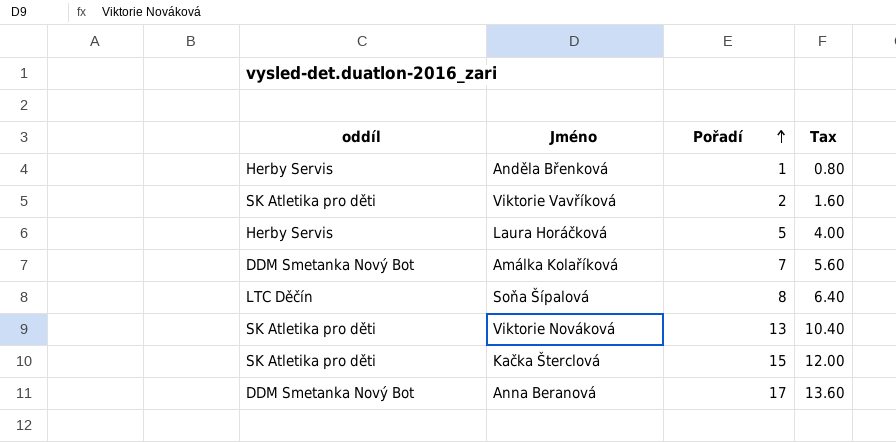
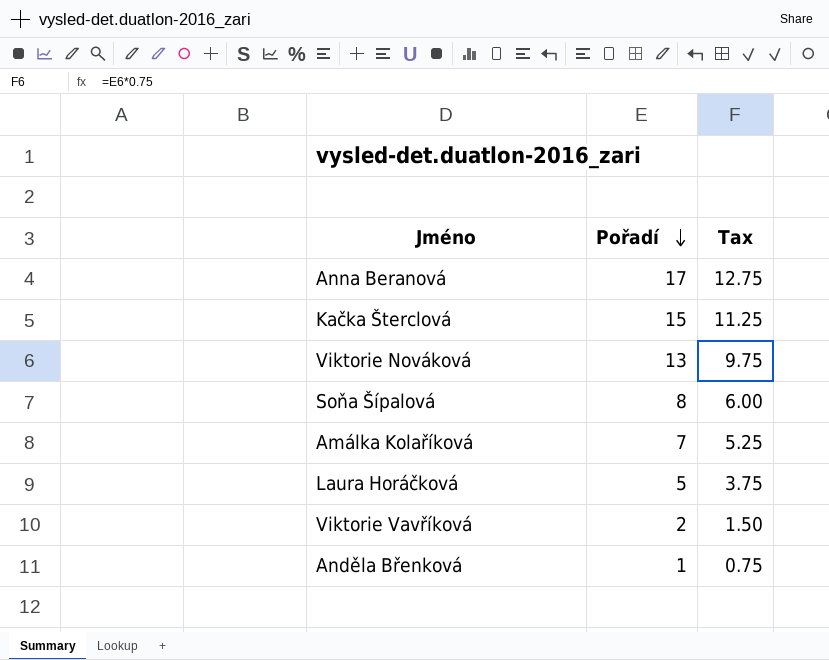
row order: Pořadí ascending -> Pořadí descending
column oddíl | position: 1 -> none
column Tax | formula: [Pořadí] * 0.8 -> [Pořadí] * 0.75

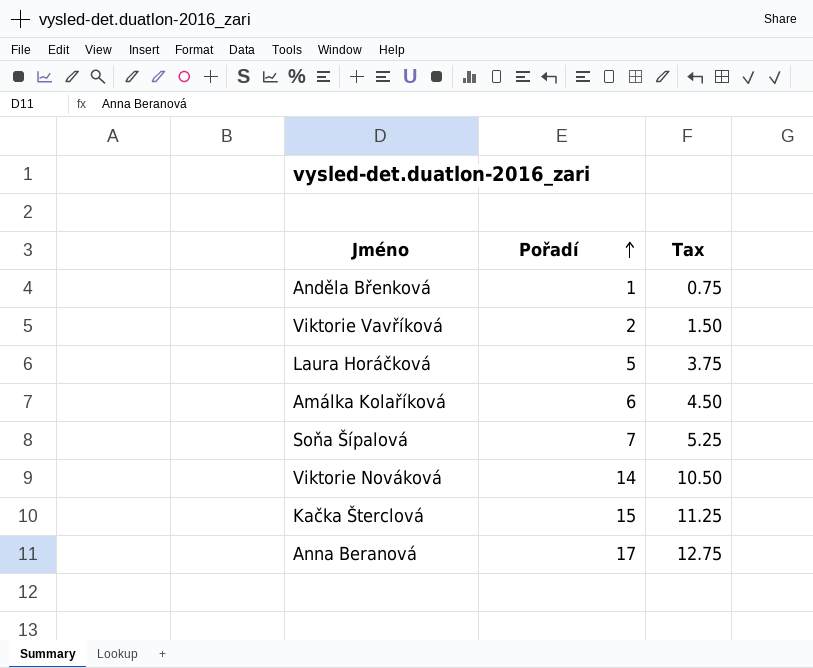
row order: Pořadí descending -> Pořadí ascending
Amálka Kolaříková | Pořadí: 7 -> 6
Amálka Kolaříková | Tax: 5.25 -> 4.50
Soňa Šípalová | Pořadí: 8 -> 7
Soňa Šípalová | Tax: 6.00 -> 5.25
Viktorie Nováková | Pořadí: 13 -> 14
Viktorie Nováková | Tax: 9.75 -> 10.50

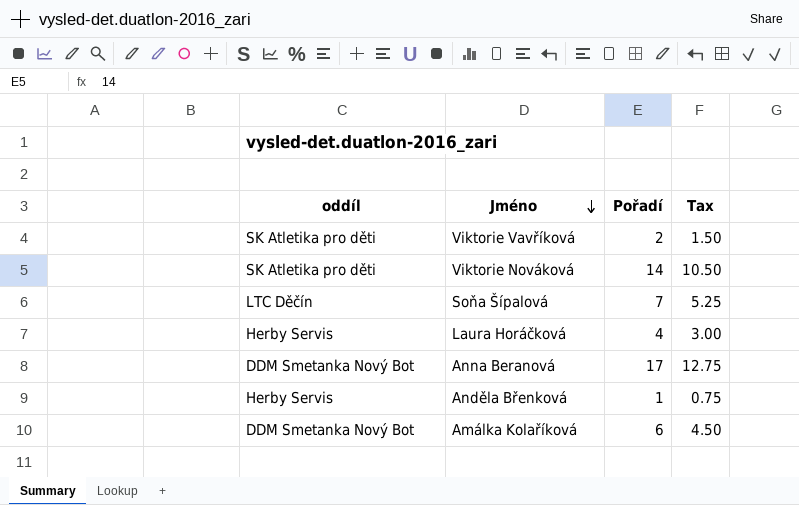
row order: Pořadí ascending -> Jméno descending
column oddíl | position: none -> 1
row Kačka Šterclová: 15 | 11.25 -> none
Laura Horáčková | Pořadí: 5 -> 4
Laura Horáčková | Tax: 3.75 -> 3.00

